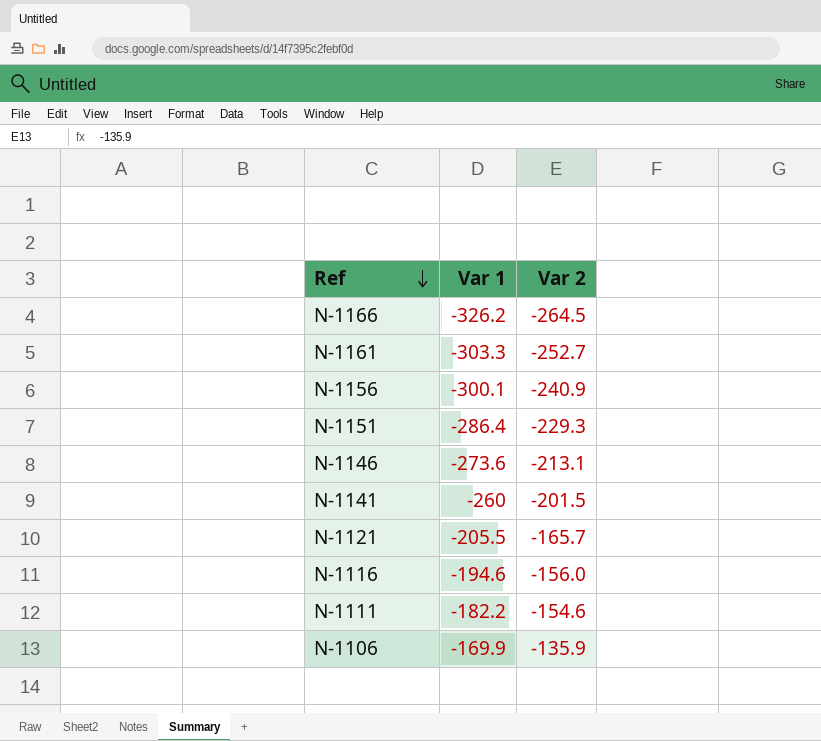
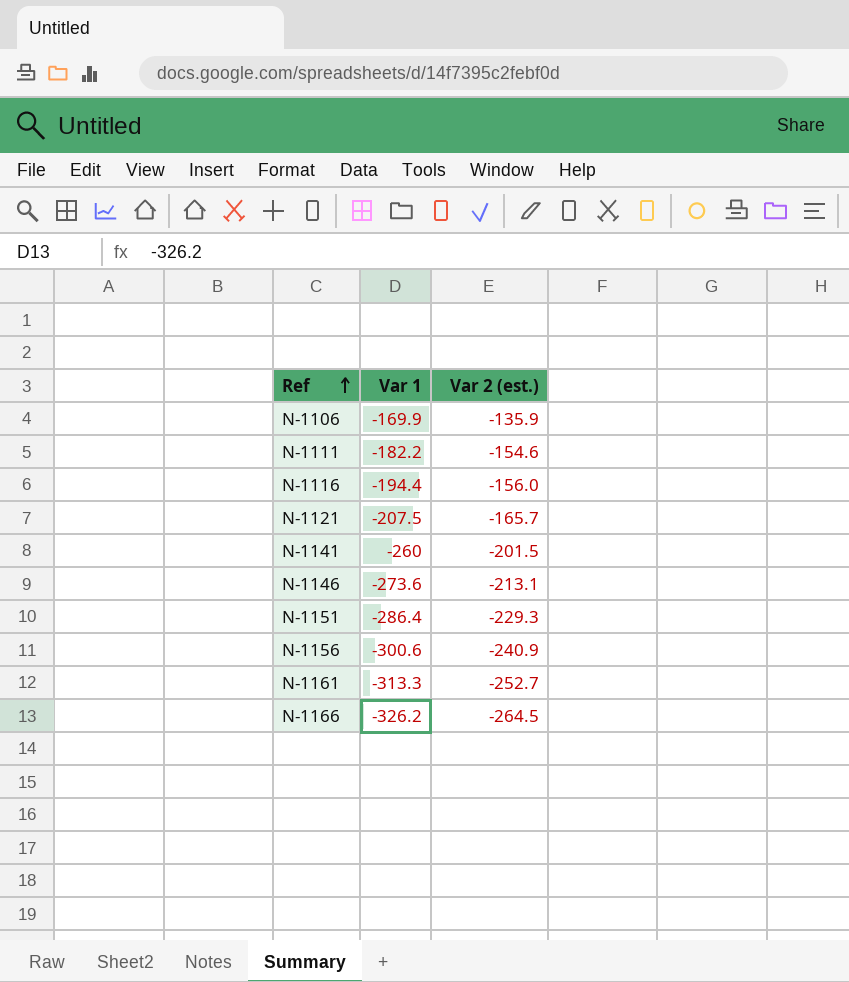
row order: Ref descending -> Ref ascending
column name: Var 2 -> Var 2 (est.)
N-1116 | Var 1: -194.6 -> -194.4
N-1121 | Var 1: -205.5 -> -207.5
N-1156 | Var 1: -300.1 -> -300.6
N-1161 | Var 1: -303.3 -> -313.3

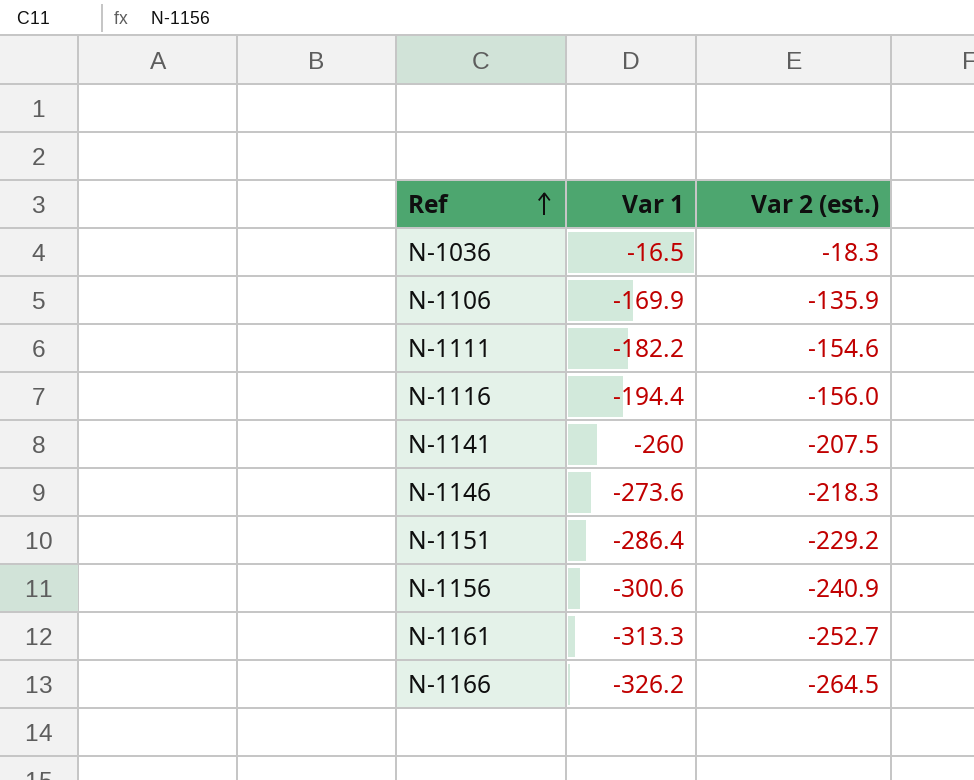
row N-1121: -207.5 | -165.7 -> none
row N-1036: none -> -16.5 | -18.3
N-1141 | Var 2 (est.): -201.5 -> -207.5
N-1146 | Var 2 (est.): -213.1 -> -218.3
N-1151 | Var 2 (est.): -229.3 -> -229.2

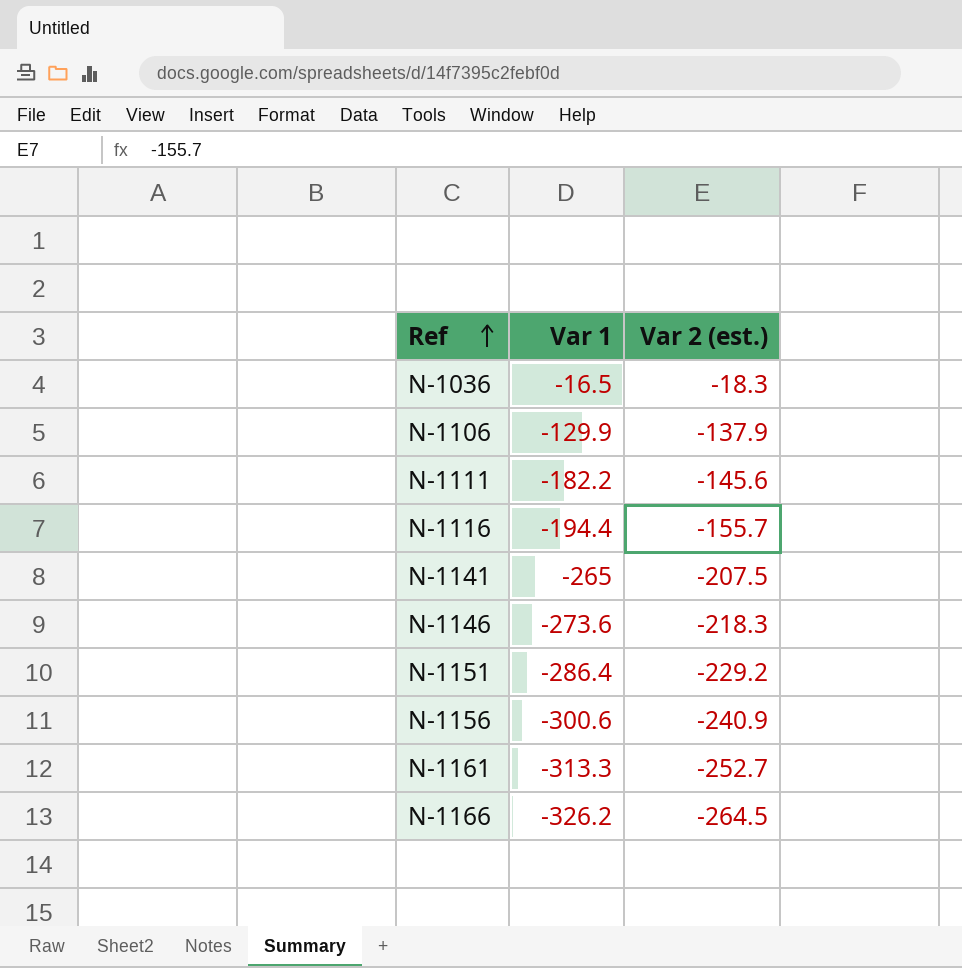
N-1106 | Var 1: -169.9 -> -129.9
N-1106 | Var 2 (est.): -135.9 -> -137.9
N-1111 | Var 2 (est.): -154.6 -> -145.6
N-1116 | Var 2 (est.): -156.0 -> -155.7
N-1141 | Var 1: -260 -> -265

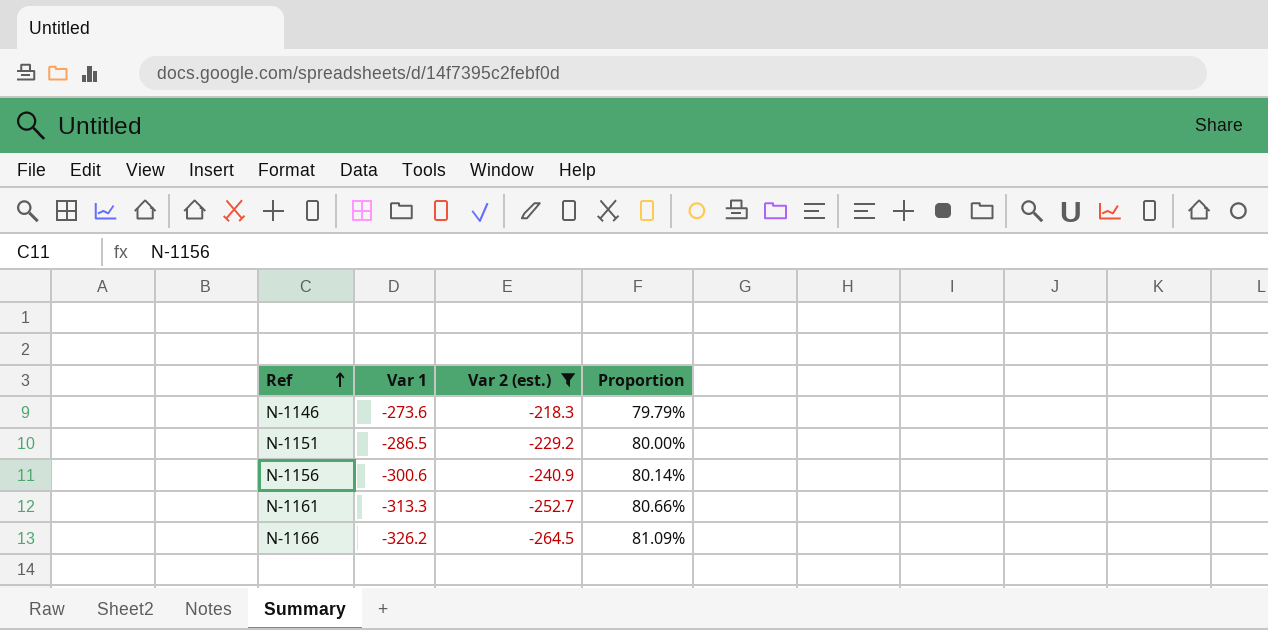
filter: none -> Var 2 (est.) <= -218.3
column Proportion | formula: none -> [Var 2 (est.)] / [Var 1]
N-1151 | Var 1: -286.4 -> -286.5

